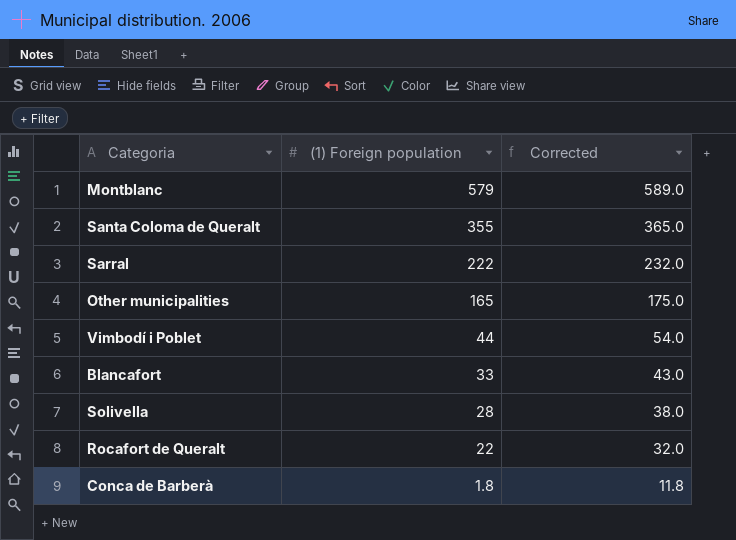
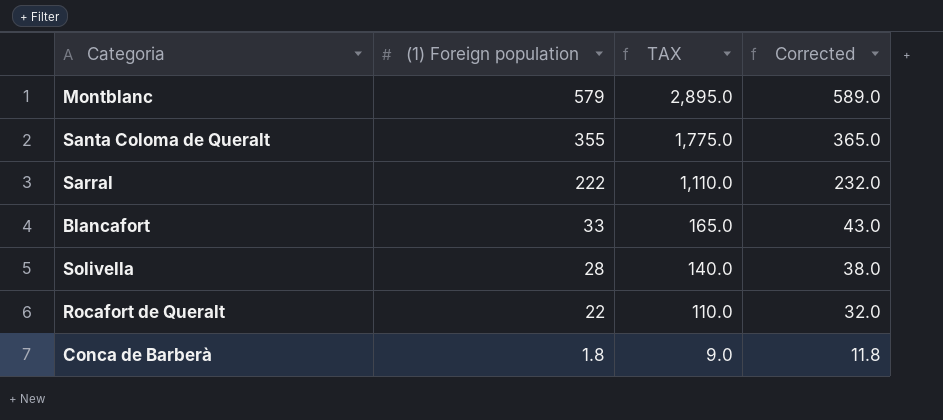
column TAX | formula: none -> [(1) Foreign population] * 5
row Other municipalities: 165 | 175.0 -> none
row Vimbodí i Poblet: 44 | 54.0 -> none

